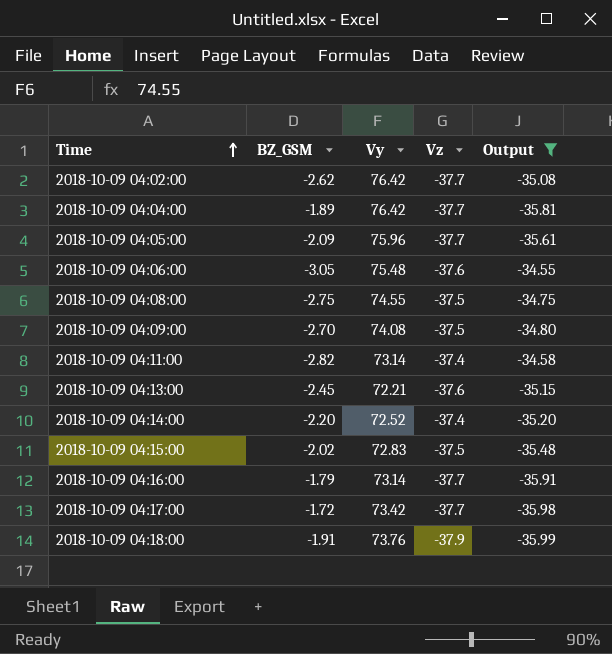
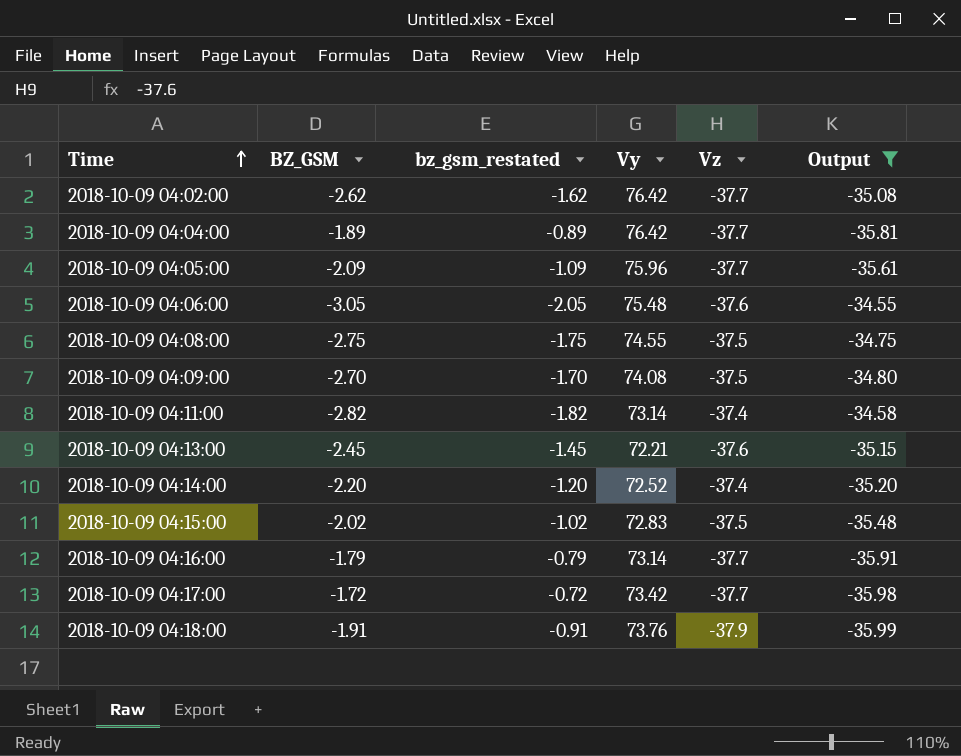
column bz_gsm_restated | formula: none -> [BZ_GSM] + 1

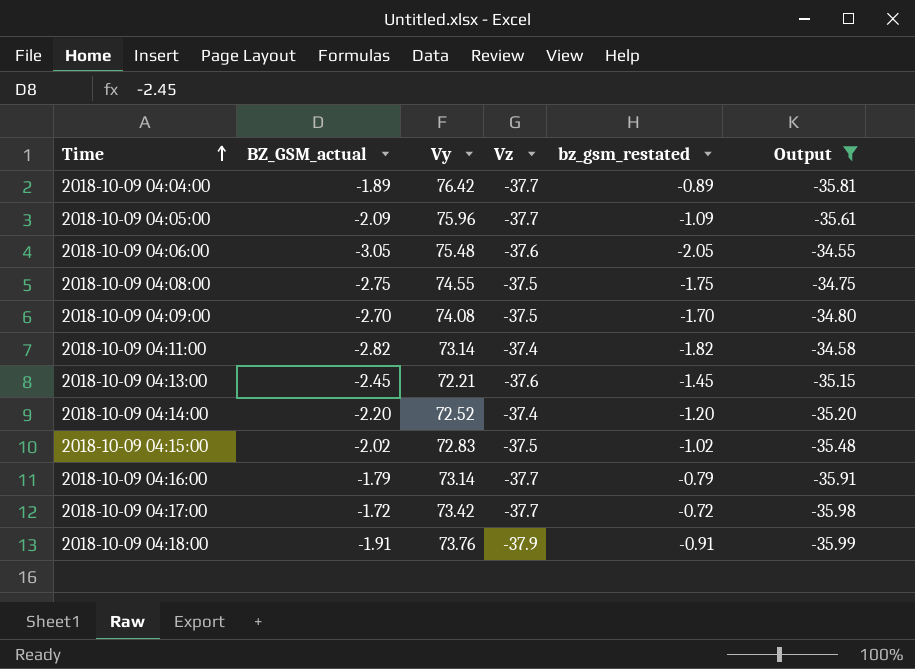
column name: BZ_GSM -> BZ_GSM_actual
column bz_gsm_restated | position: 3 -> 5
row 2018-10-09 04:02:00: -2.62 | -1.62 | 76.42 | -37.7 | -35.08 -> none

